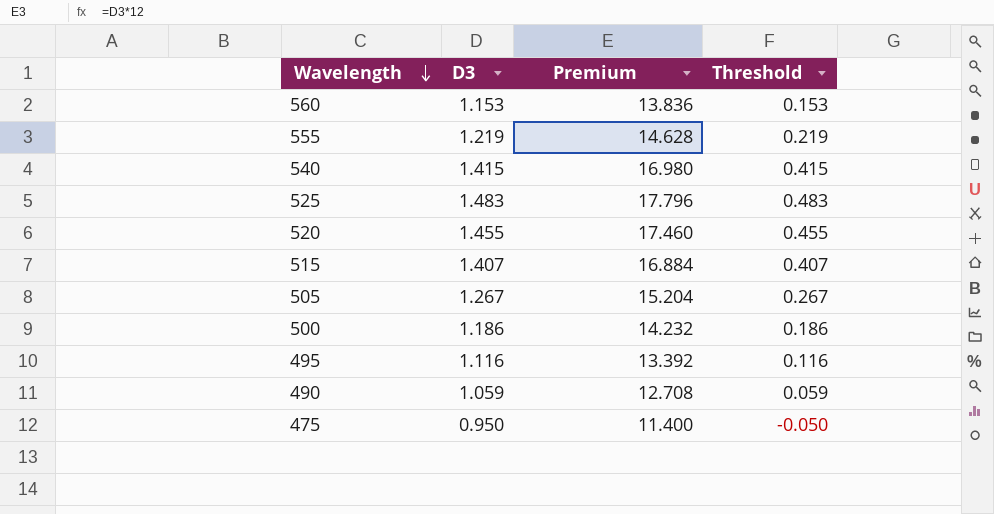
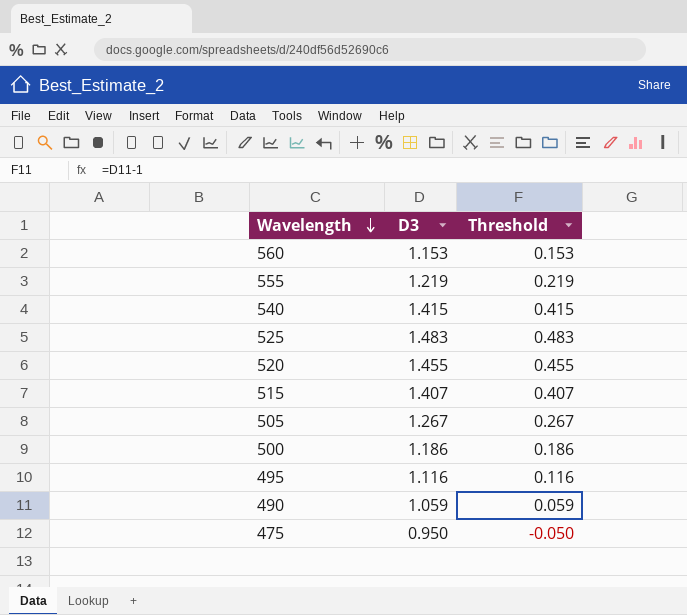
column Premium | formula: [D3] * 12 -> none

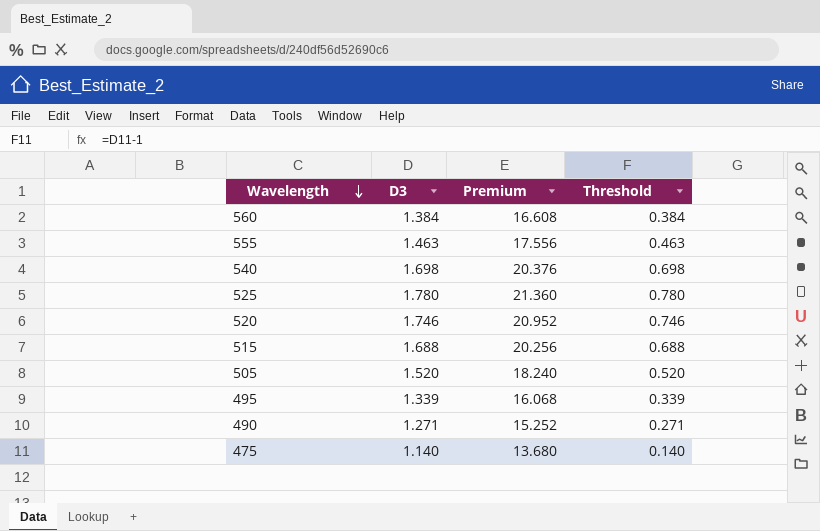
column Premium | formula: none -> [D3] * 12
row 500: 1.186 | 0.186 -> none
560 | D3: 1.153 -> 1.384
560 | Threshold: 0.153 -> 0.384
555 | D3: 1.219 -> 1.463
555 | Threshold: 0.219 -> 0.463
540 | D3: 1.415 -> 1.698
540 | Threshold: 0.415 -> 0.698
525 | D3: 1.483 -> 1.780
525 | Threshold: 0.483 -> 0.780
520 | D3: 1.455 -> 1.746
520 | Threshold: 0.455 -> 0.746
515 | D3: 1.407 -> 1.688
515 | Threshold: 0.407 -> 0.688
505 | D3: 1.267 -> 1.520
505 | Threshold: 0.267 -> 0.520
495 | D3: 1.116 -> 1.339
495 | Threshold: 0.116 -> 0.339
490 | D3: 1.059 -> 1.271
490 | Threshold: 0.059 -> 0.271
475 | D3: 0.950 -> 1.140
475 | Threshold: -0.050 -> 0.140

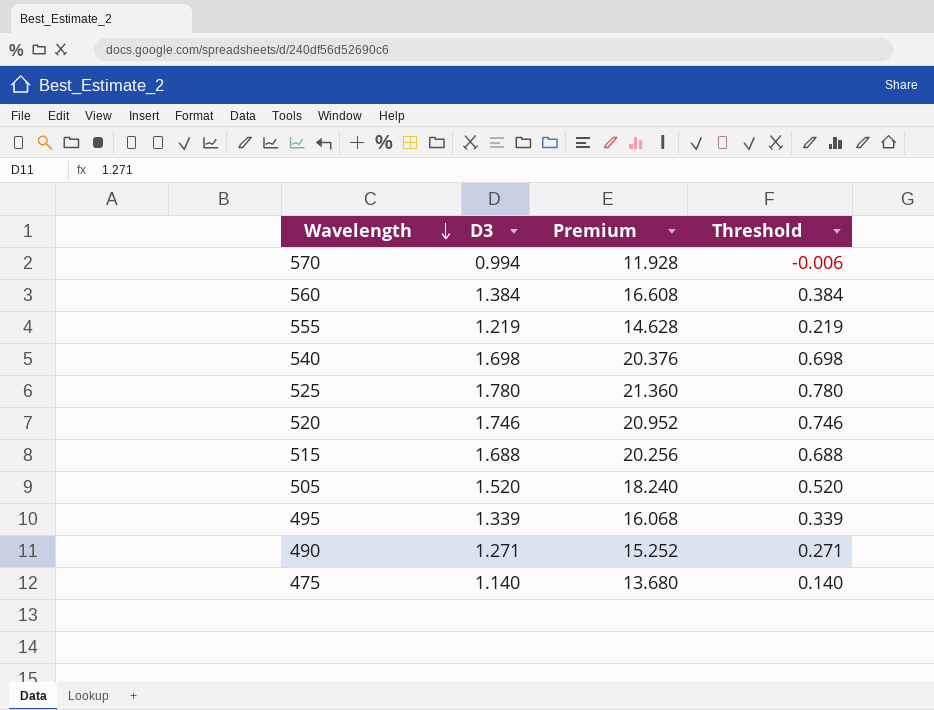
row 570: none -> 0.994 | 11.928 | -0.006
555 | D3: 1.463 -> 1.219
555 | Premium: 17.556 -> 14.628
555 | Threshold: 0.463 -> 0.219

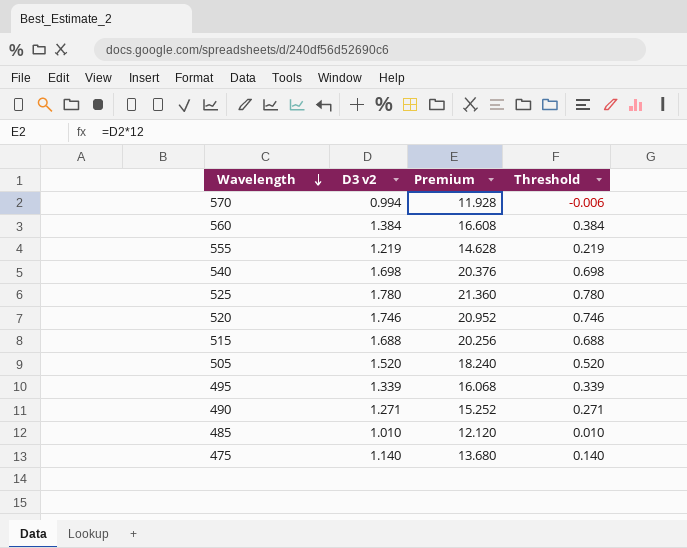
column name: D3 -> D3 v2
row 485: none -> 1.010 | 12.120 | 0.010

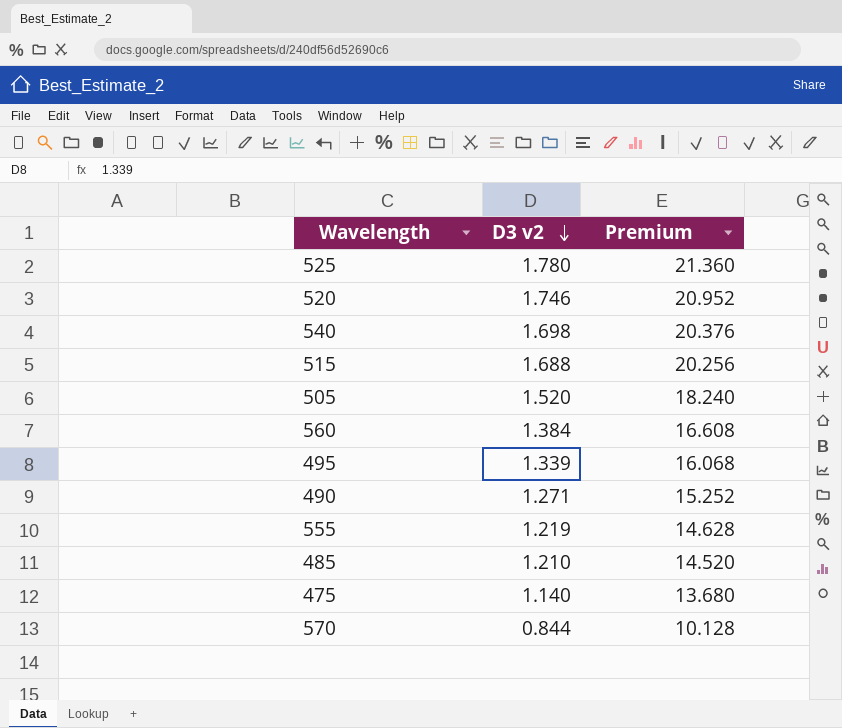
row order: Wavelength descending -> D3 v2 descending
column Threshold | formula: [D3 v2] - 1 -> none
485 | D3 v2: 1.010 -> 1.210
485 | Premium: 12.120 -> 14.520
570 | D3 v2: 0.994 -> 0.844
570 | Premium: 11.928 -> 10.128

